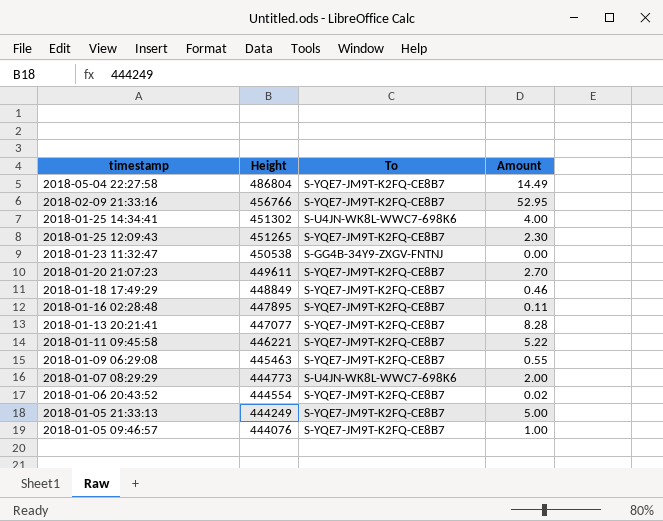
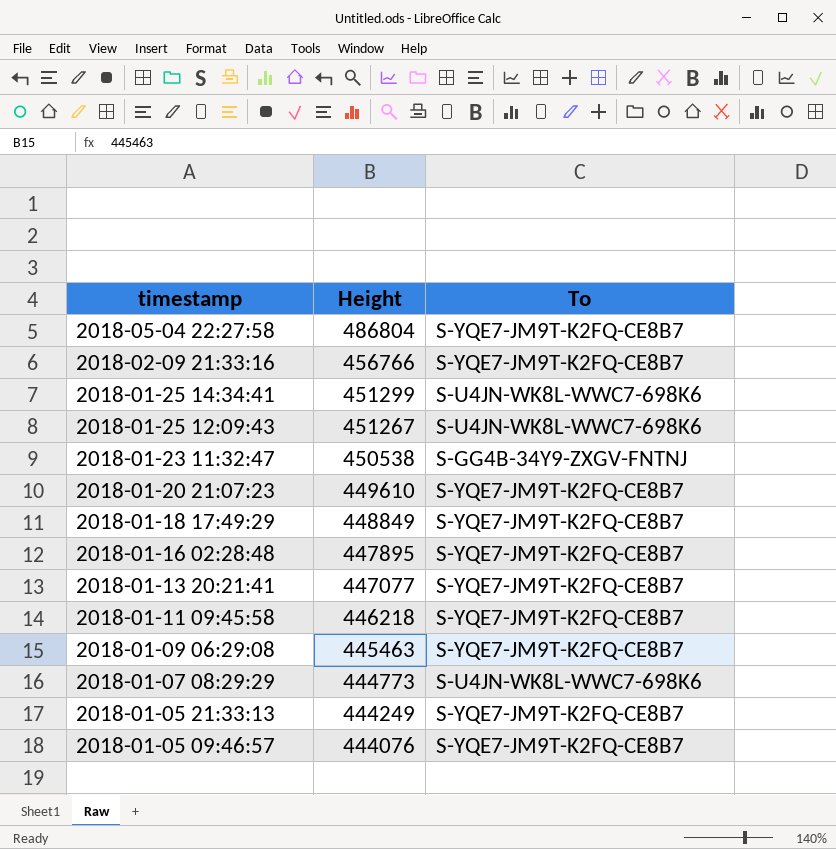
column Amount | position: 4 -> none
row 2018-01-06 20:43:52: 444554 | S-YQE7-JM9T-K2FQ-CE8B7 | 0.02 -> none
2018-01-25 14:34:41 | Height: 451302 -> 451299
2018-01-25 12:09:43 | Height: 451265 -> 451267
2018-01-25 12:09:43 | To: S-YQE7-JM9T-K2FQ-CE8B7 -> S-U4JN-WK8L-WWC7-698K6
2018-01-20 21:07:23 | Height: 449611 -> 449610
2018-01-11 09:45:58 | Height: 446221 -> 446218

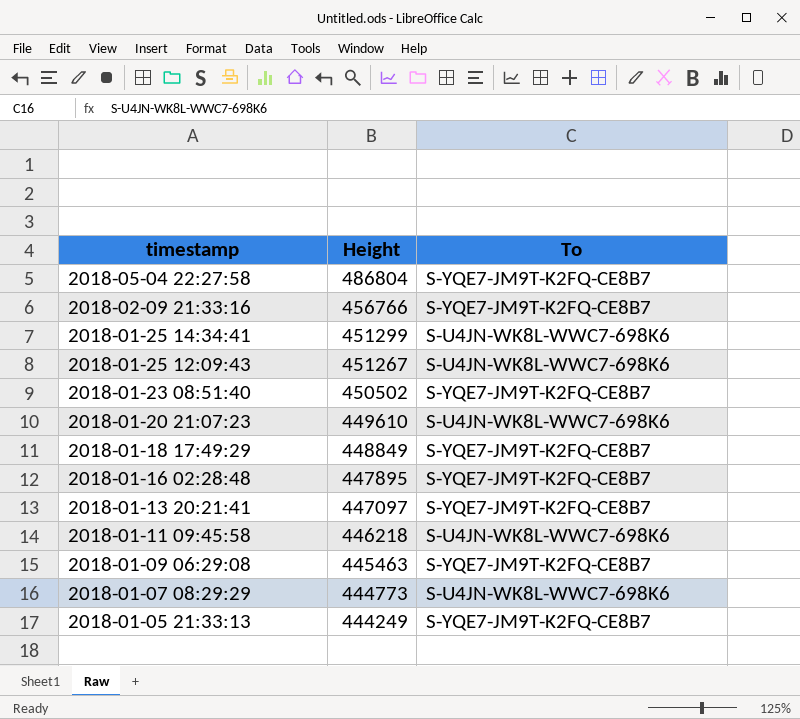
row 2018-01-23 11:32:47: 450538 | S-GG4B-34Y9-ZXGV-FNTNJ -> none
row 2018-01-05 09:46:57: 444076 | S-YQE7-JM9T-K2FQ-CE8B7 -> none
row 2018-01-23 08:51:40: none -> 450502 | S-YQE7-JM9T-K2FQ-CE8B7
2018-01-20 21:07:23 | To: S-YQE7-JM9T-K2FQ-CE8B7 -> S-U4JN-WK8L-WWC7-698K6
2018-01-13 20:21:41 | Height: 447077 -> 447097
2018-01-11 09:45:58 | To: S-YQE7-JM9T-K2FQ-CE8B7 -> S-U4JN-WK8L-WWC7-698K6

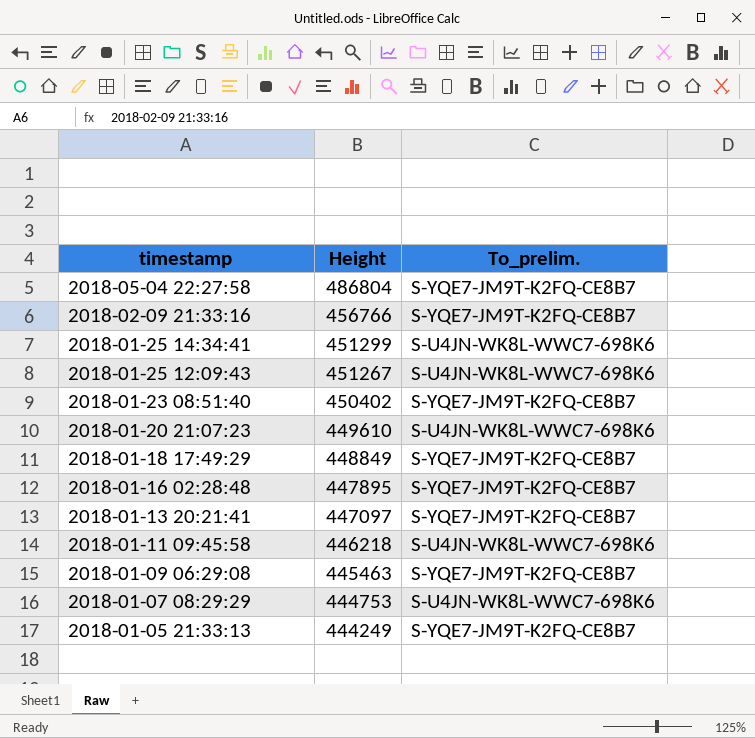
column name: To -> To_prelim.
2018-01-23 08:51:40 | Height: 450502 -> 450402
2018-01-07 08:29:29 | Height: 444773 -> 444753

